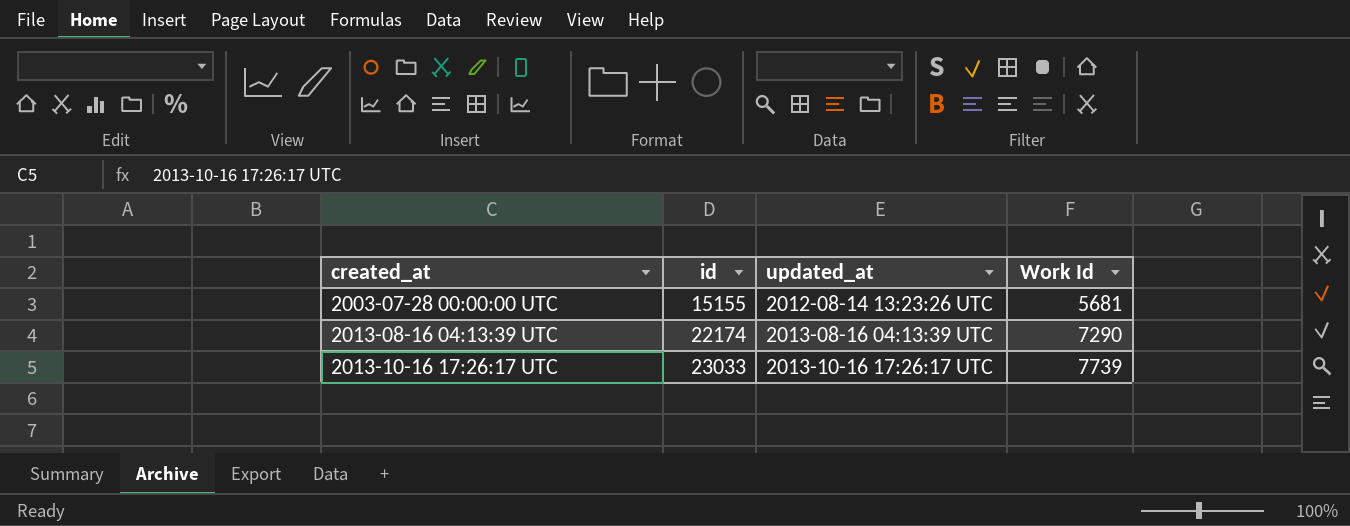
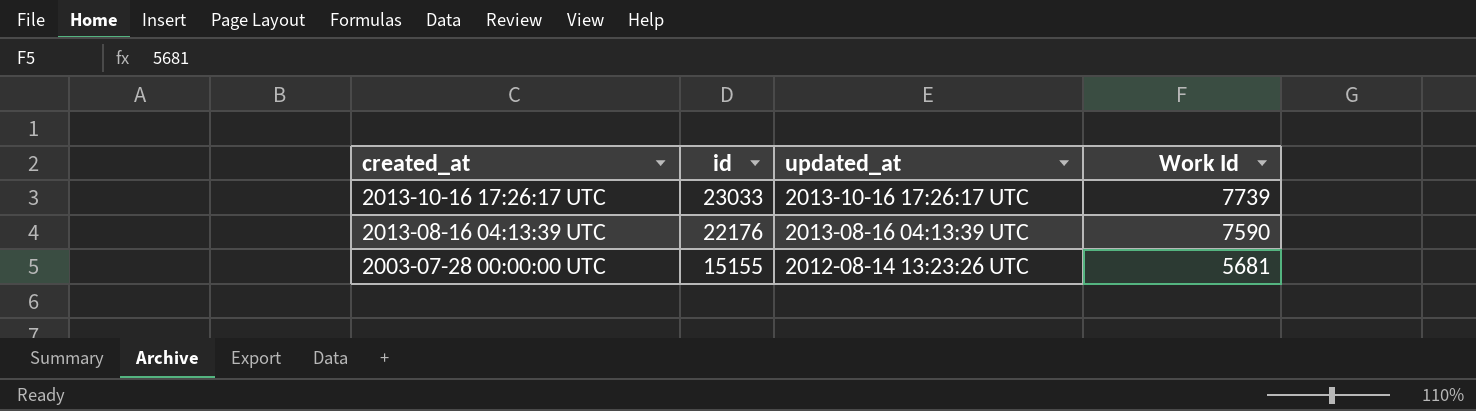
row order: created_at ascending -> created_at descending
2013-08-16 04:13:39 UTC | id: 22174 -> 22176
2013-08-16 04:13:39 UTC | Work Id: 7290 -> 7590

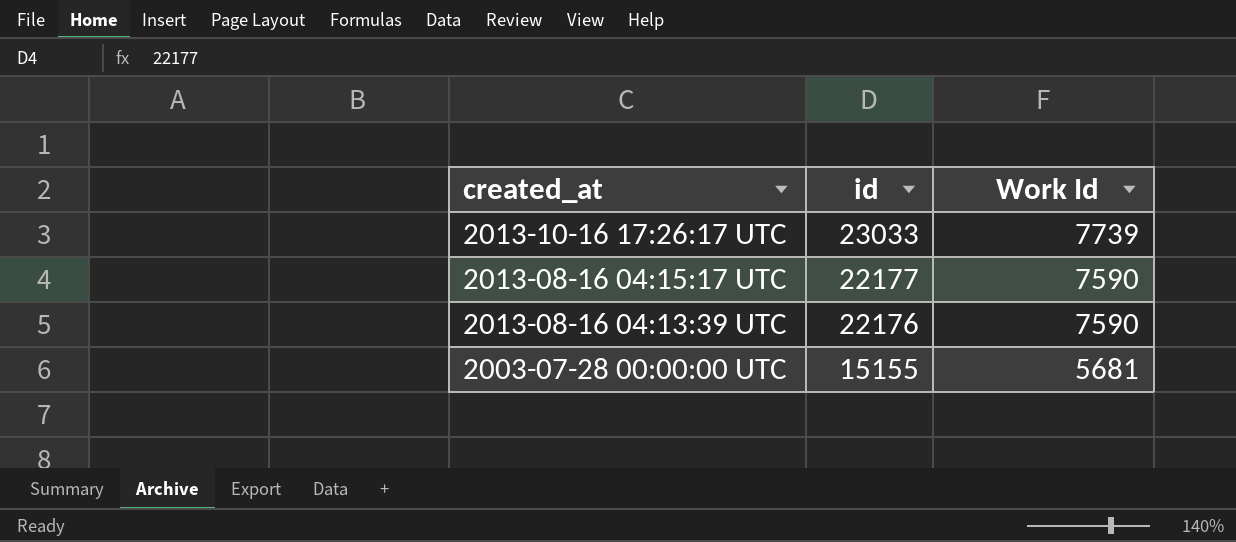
column updated_at | position: 3 -> none
row 2013-08-16 04:15:17 UTC: none -> 22177 | 7590

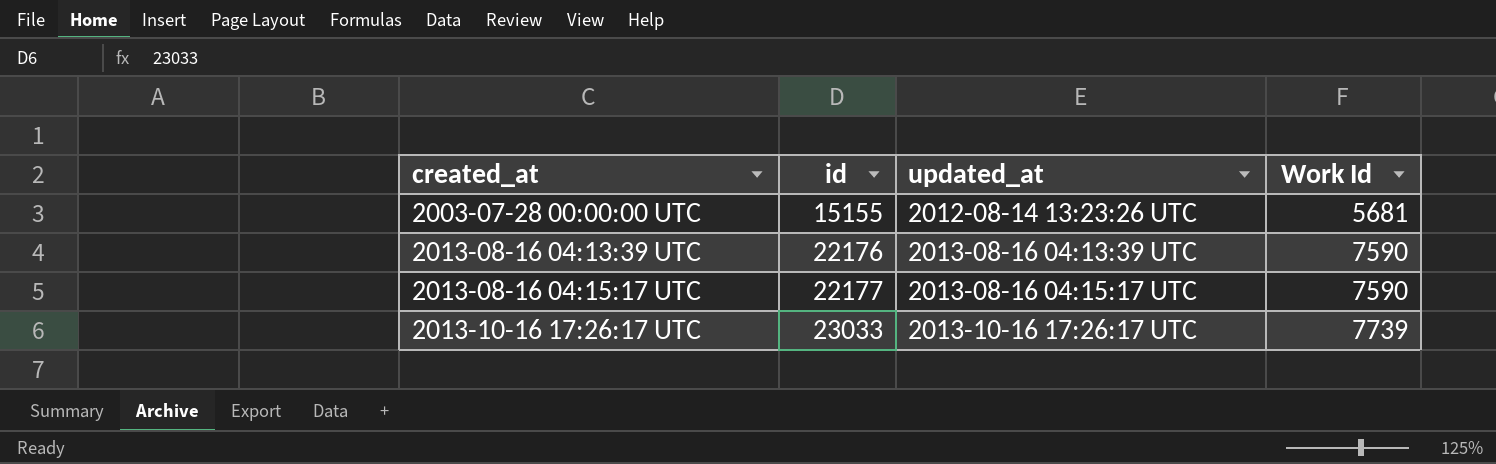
row order: created_at descending -> created_at ascending
column updated_at | position: none -> 3

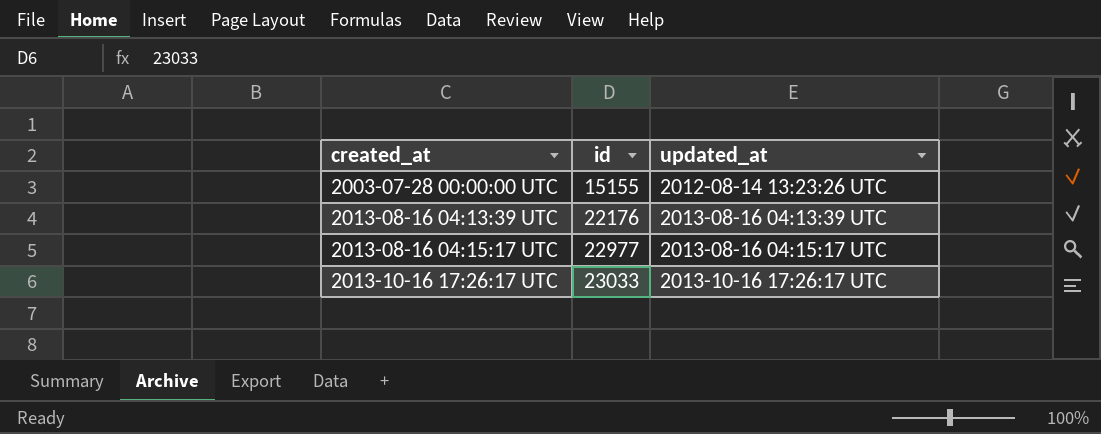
column Work Id | position: 4 -> none
2013-08-16 04:15:17 UTC | id: 22177 -> 22977

